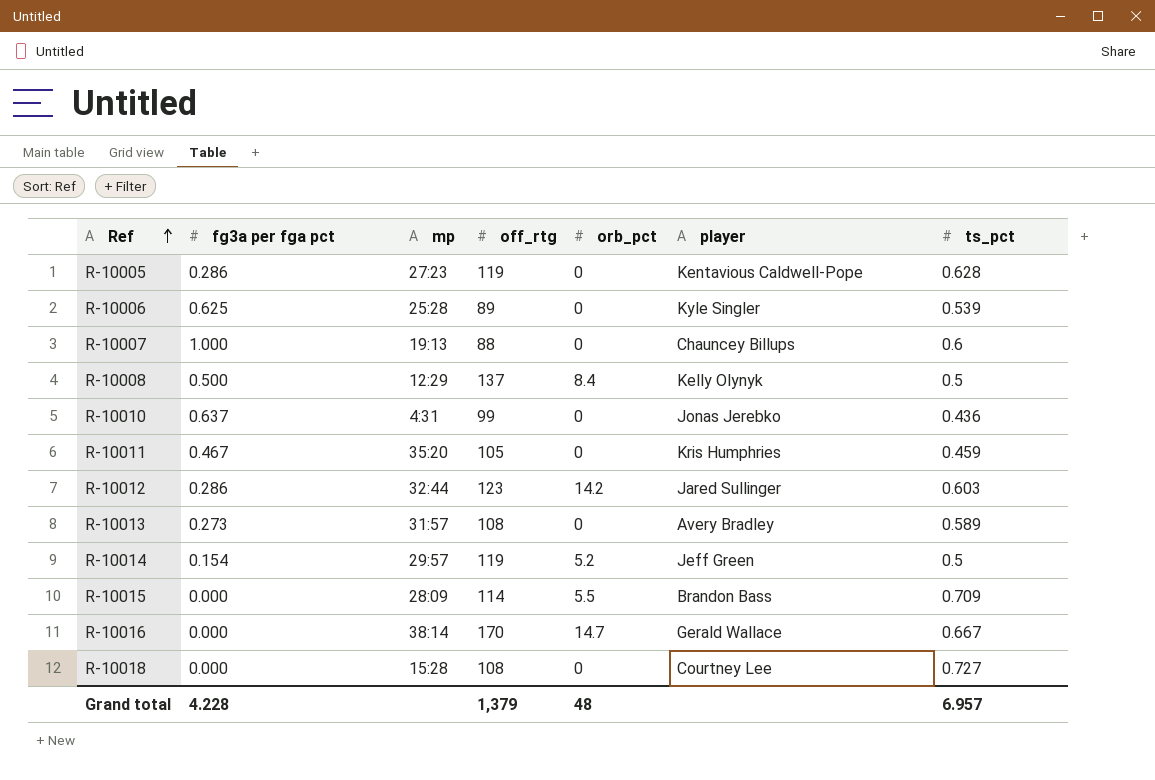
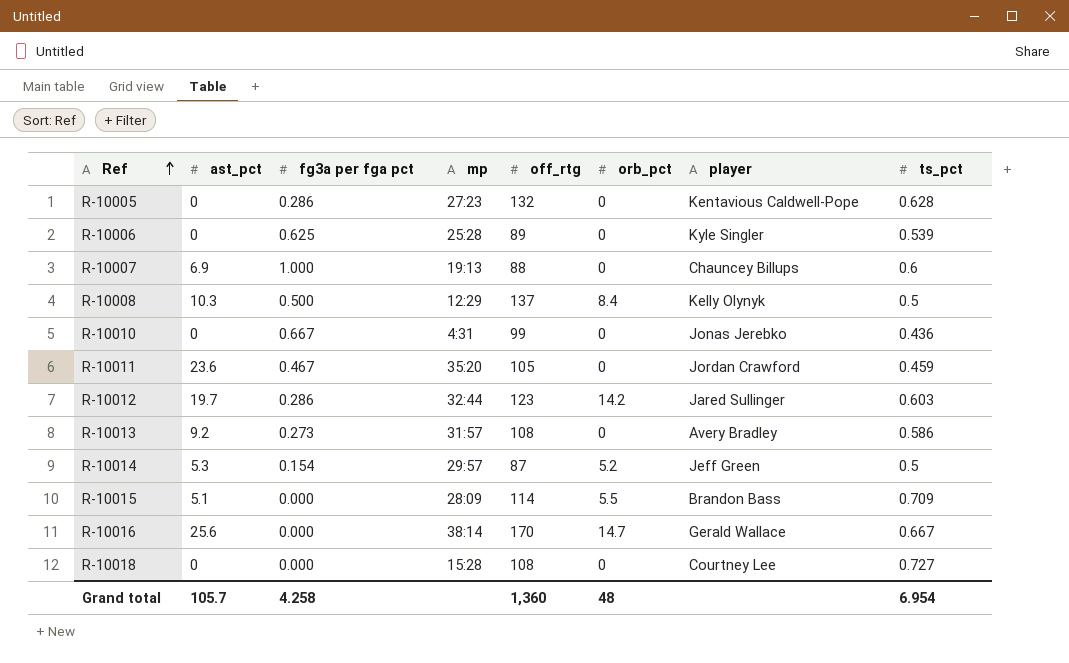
column ast_pct | position: none -> 2
R-10005 | off_rtg: 119 -> 132
R-10010 | fg3a per fga pct: 0.637 -> 0.667
R-10011 | player: Kris Humphries -> Jordan Crawford
R-10013 | ts_pct: 0.589 -> 0.586
R-10014 | off_rtg: 119 -> 87
Grand total | fg3a per fga pct: 4.228 -> 4.258
Grand total | off_rtg: 1,379 -> 1,360
Grand total | ts_pct: 6.957 -> 6.954

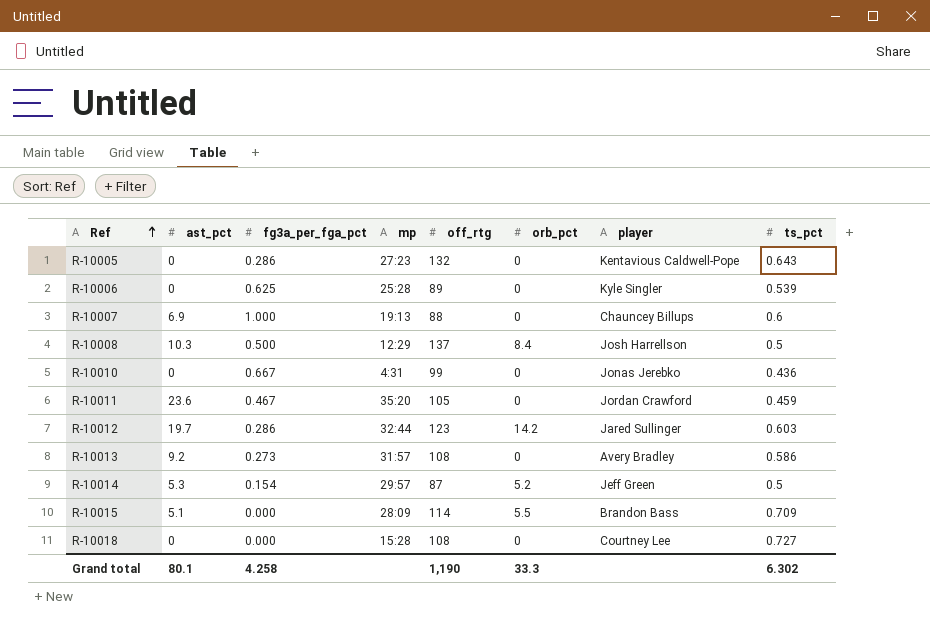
column name: fg3a per fga pct -> fg3a_per_fga_pct
row R-10016: 25.6 | 0.000 | 38:14 | 170 | 14.7 | Gerald Wallace | 0.667 -> none
R-10005 | ts_pct: 0.628 -> 0.643
R-10008 | player: Kelly Olynyk -> Josh Harrellson
Grand total | ast_pct: 105.7 -> 80.1
Grand total | off_rtg: 1,360 -> 1,190
Grand total | orb_pct: 48 -> 33.3
Grand total | ts_pct: 6.954 -> 6.302

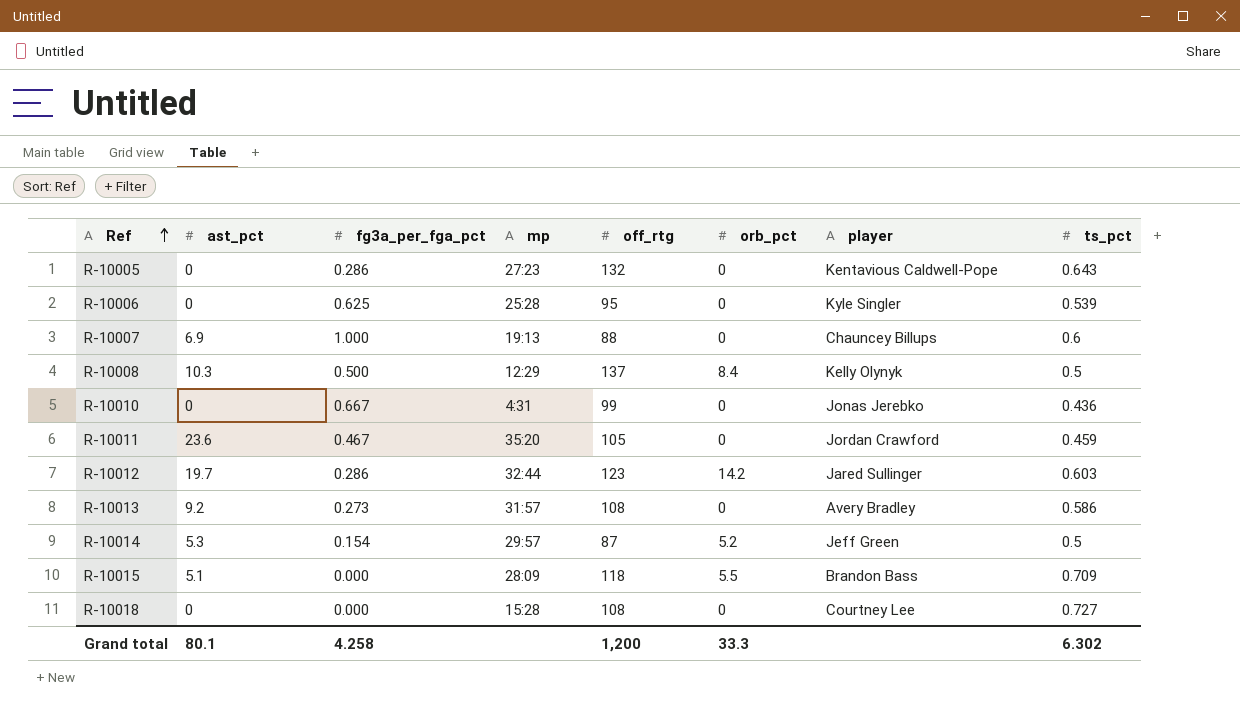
R-10006 | off_rtg: 89 -> 95
R-10008 | player: Josh Harrellson -> Kelly Olynyk
R-10015 | off_rtg: 114 -> 118
Grand total | off_rtg: 1,190 -> 1,200

